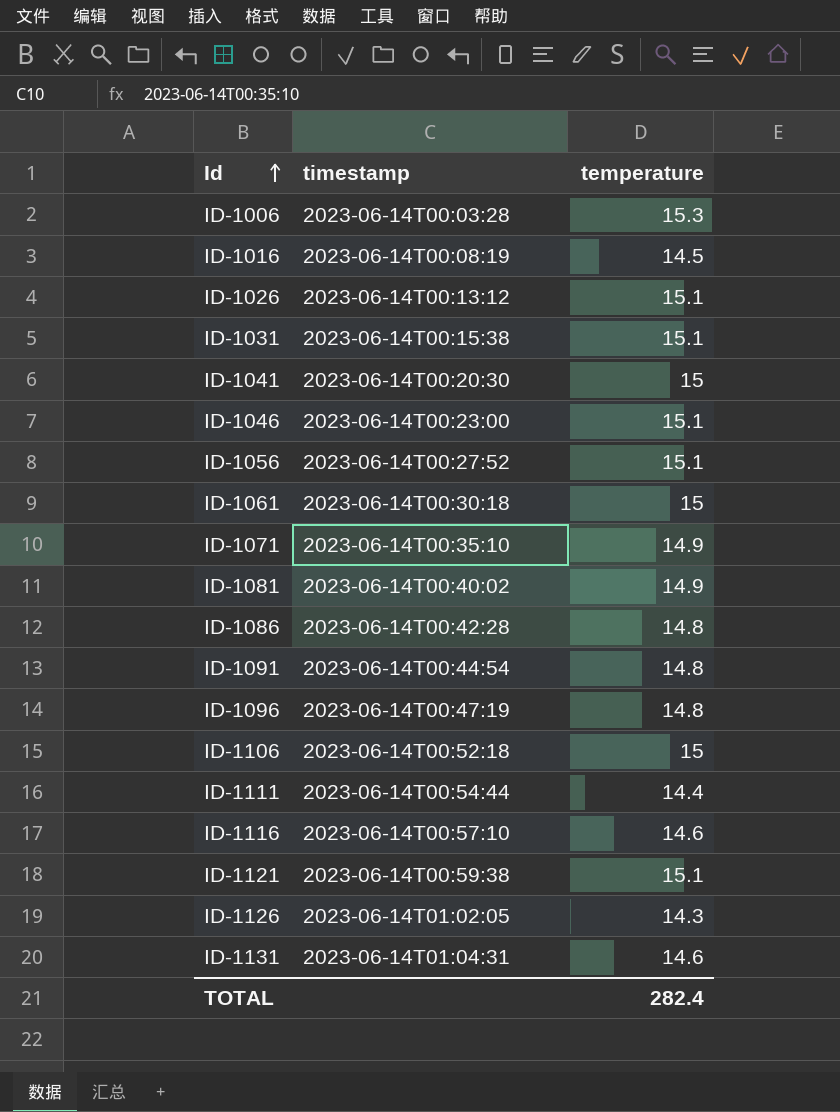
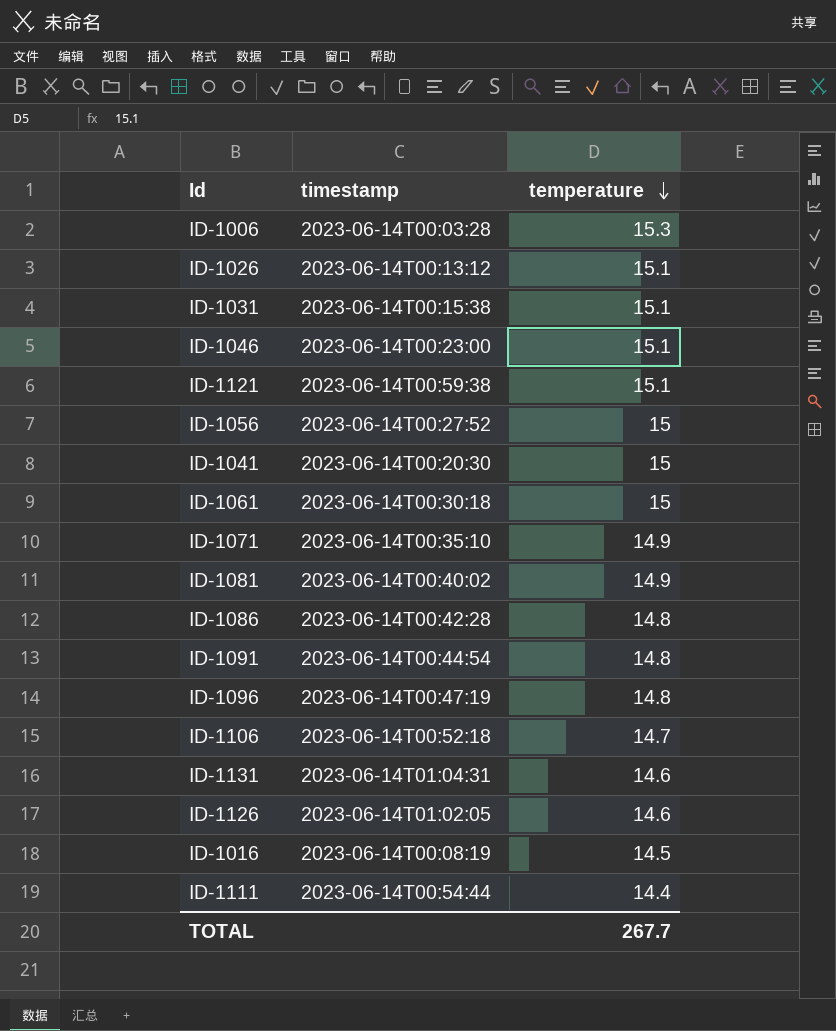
row order: Id ascending -> temperature descending
row ID-1116: 2023-06-14T00:57:10 | 14.6 -> none
ID-1056 | temperature: 15.1 -> 15
ID-1106 | temperature: 15 -> 14.7
ID-1126 | temperature: 14.3 -> 14.6
TOTAL | temperature: 282.4 -> 267.7

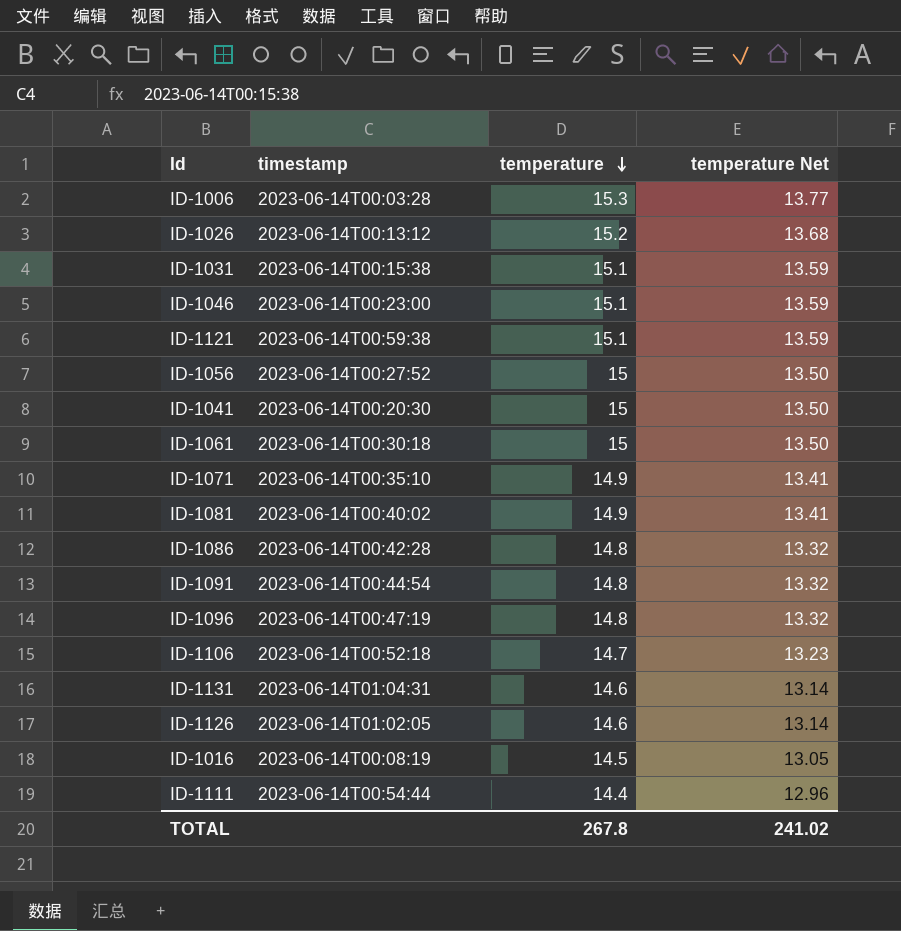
column temperature Net | formula: none -> [temperature] * 0.9
ID-1026 | temperature: 15.1 -> 15.2
TOTAL | temperature: 267.7 -> 267.8

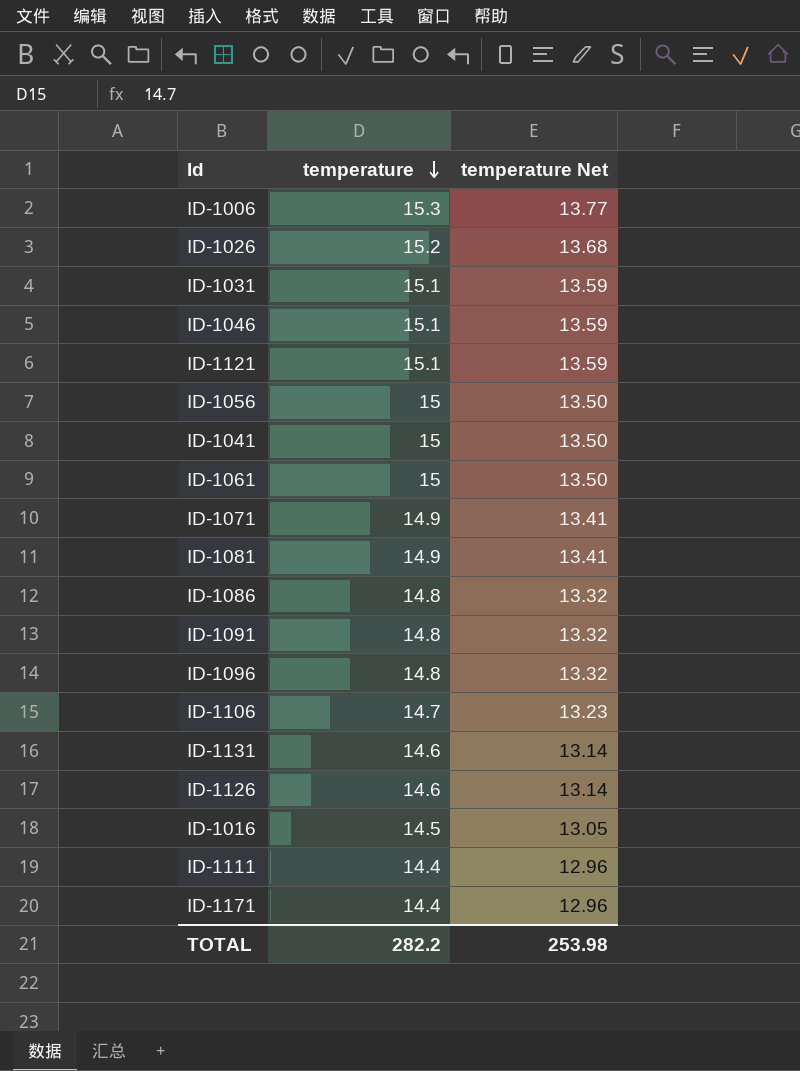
column timestamp | position: 2 -> none
row ID-1171: none -> 14.4 | 12.96
TOTAL | temperature: 267.8 -> 282.2
TOTAL | temperature Net: 241.02 -> 253.98

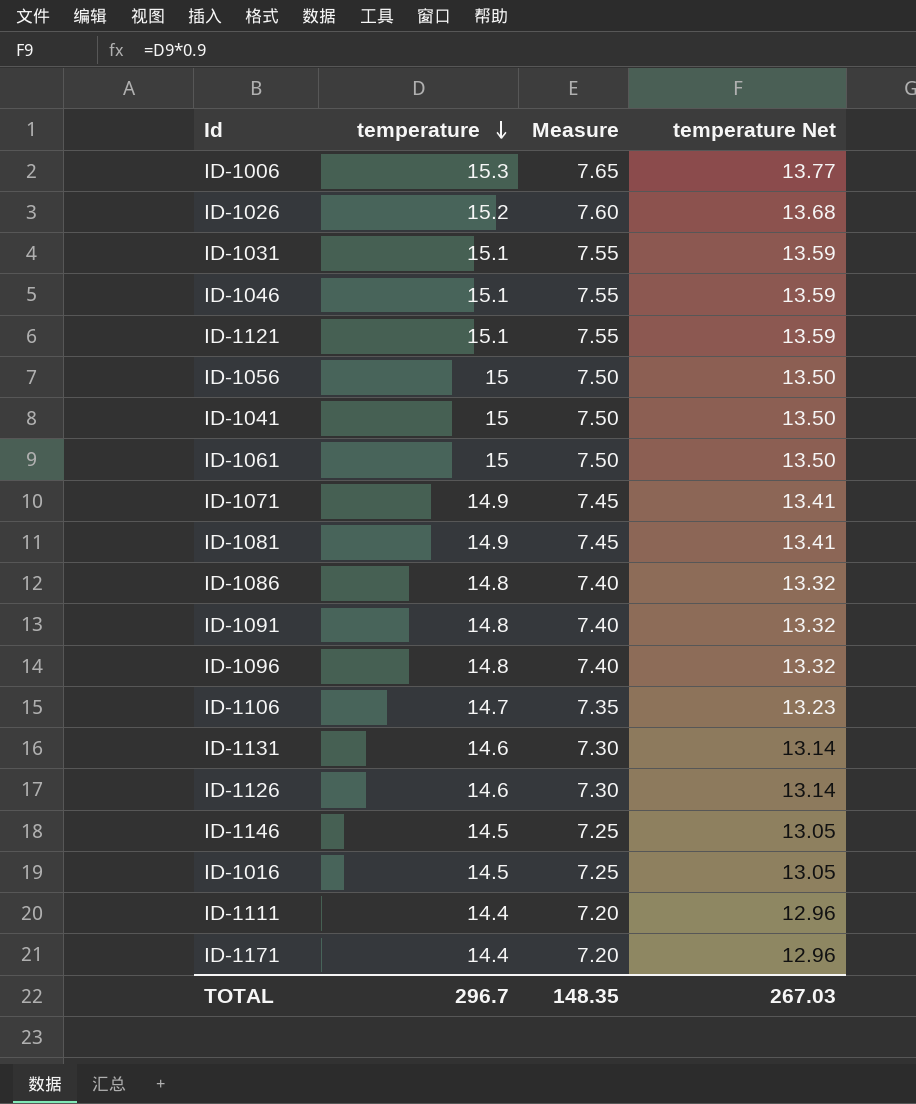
column Measure | formula: none -> [temperature] * 0.5
row ID-1146: none -> 14.5 | 7.25 | 13.05
TOTAL | temperature: 282.2 -> 296.7
TOTAL | temperature Net: 253.98 -> 267.03

